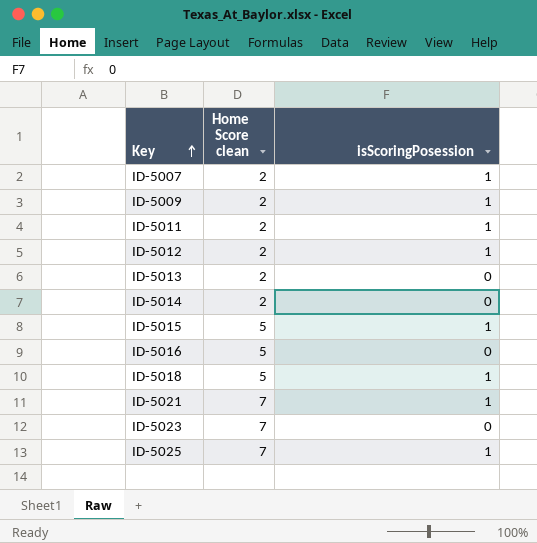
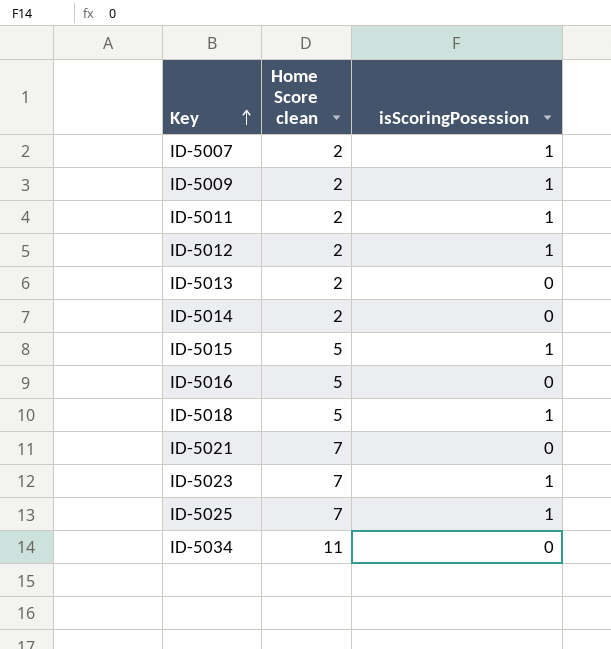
ID-5021 | isScoringPosession: 1 -> 0
ID-5023 | isScoringPosession: 0 -> 1
row ID-5034: none -> 11 | 0

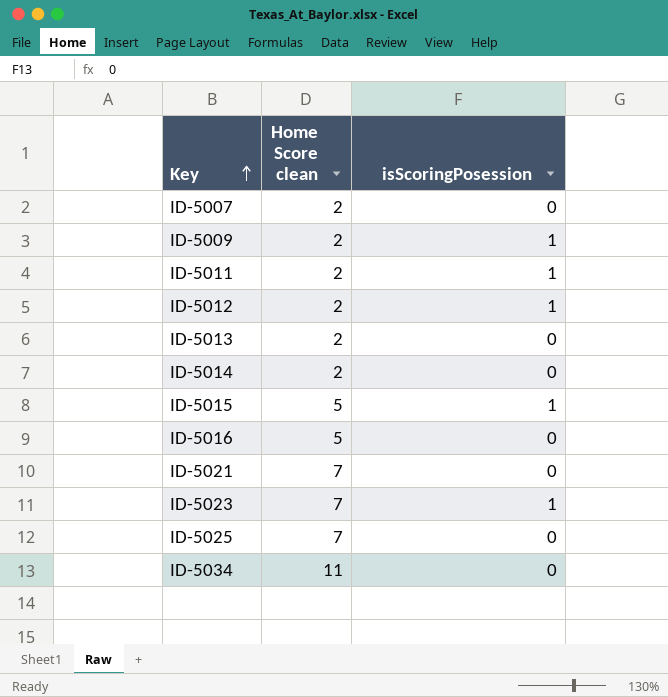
row ID-5018: 5 | 1 -> none
ID-5007 | isScoringPosession: 1 -> 0
ID-5025 | isScoringPosession: 1 -> 0

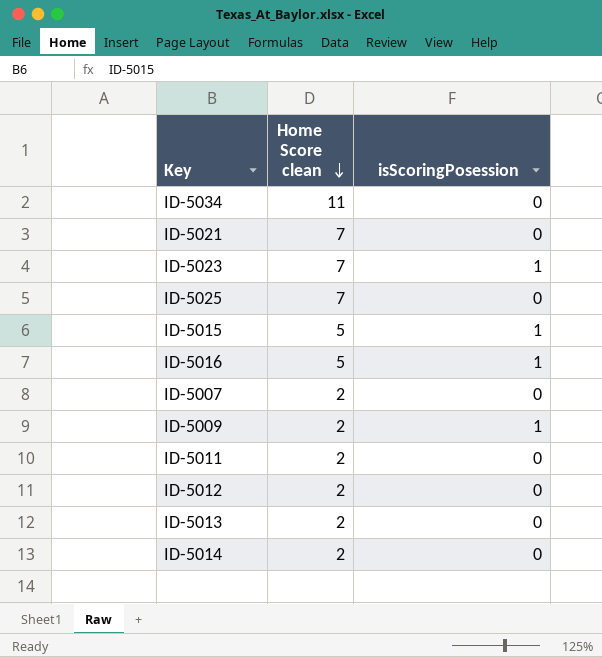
row order: Key ascending -> Home Score clean descending
ID-5016 | isScoringPosession: 0 -> 1
ID-5011 | isScoringPosession: 1 -> 0
ID-5012 | isScoringPosession: 1 -> 0

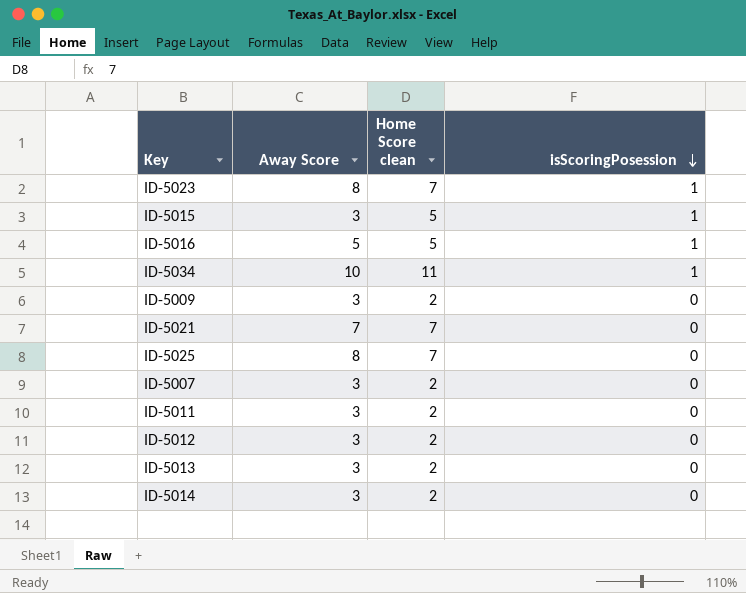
row order: Home Score clean descending -> isScoringPosession descending
column Away Score | position: none -> 2
ID-5034 | isScoringPosession: 0 -> 1
ID-5009 | isScoringPosession: 1 -> 0

